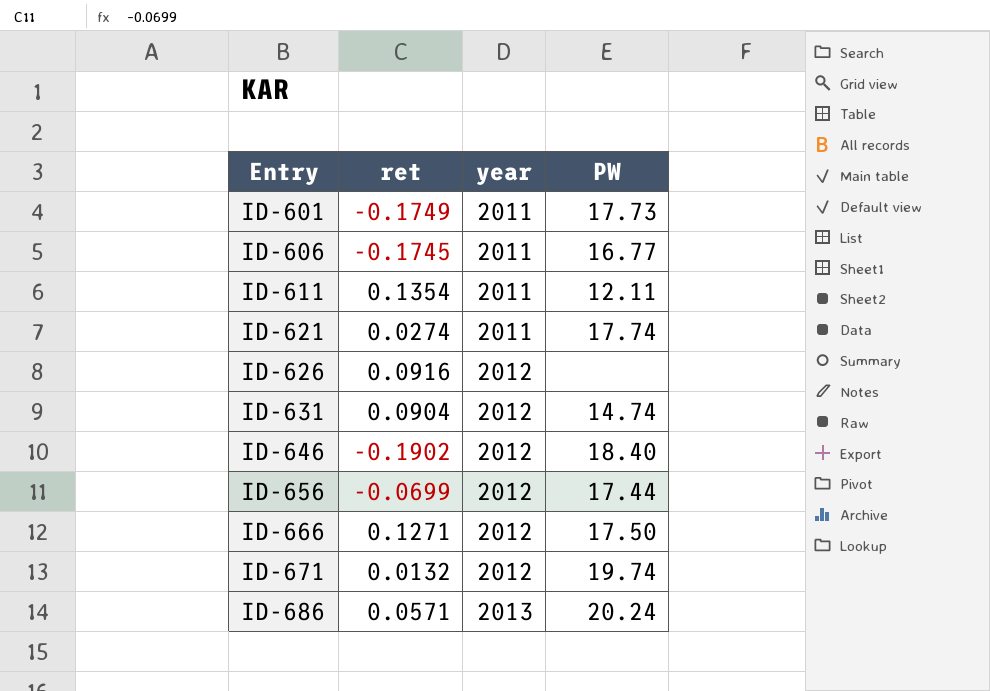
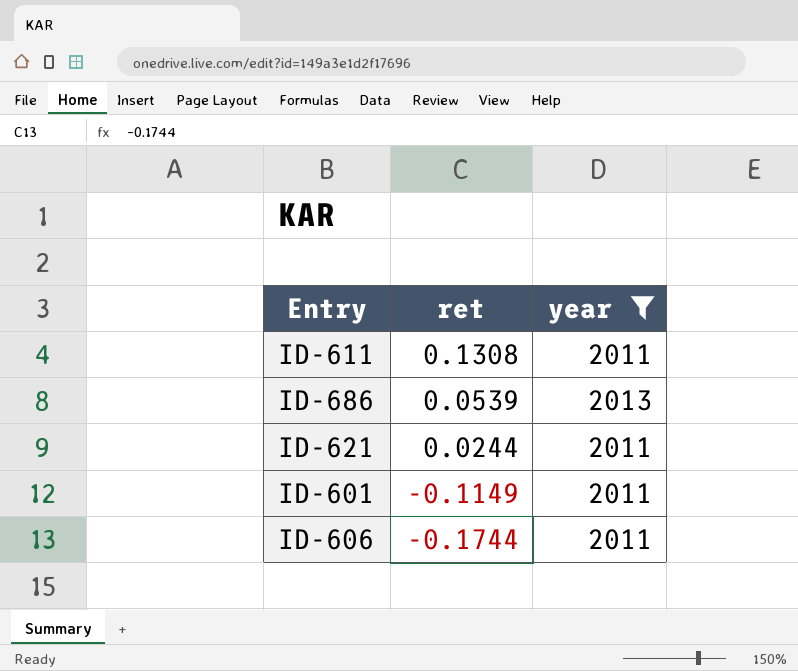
filter: none -> year != 2012
row order: Entry ascending -> ret descending
column PW | position: 4 -> none
ID-611 | ret: 0.1354 -> 0.1308
ID-686 | ret: 0.0571 -> 0.0539
ID-621 | ret: 0.0274 -> 0.0244
ID-601 | ret: -0.1749 -> -0.1149
ID-606 | ret: -0.1745 -> -0.1744

